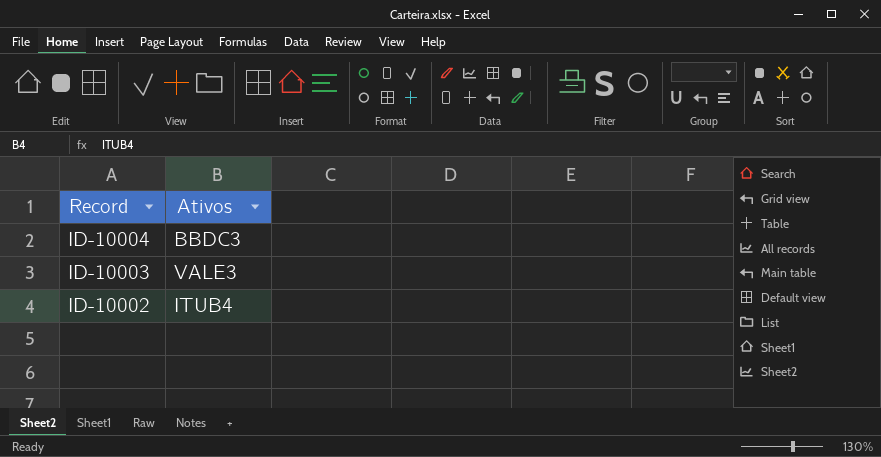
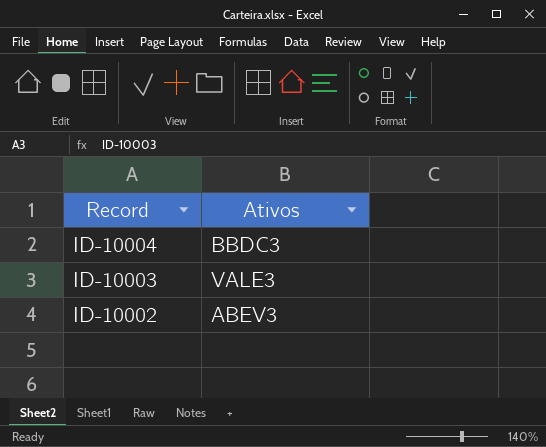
ID-10002 | Ativos: ITUB4 -> ABEV3

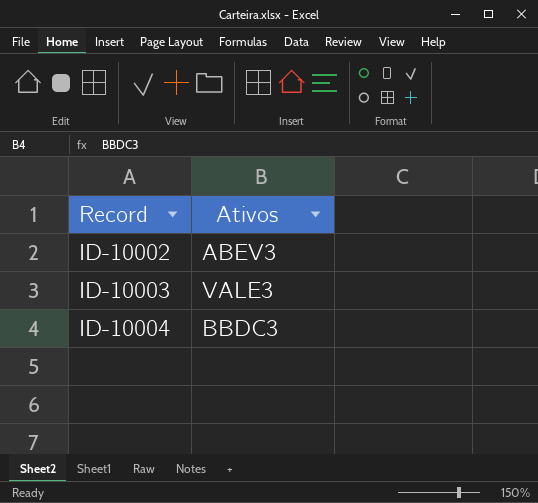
row order: Record descending -> Record ascending

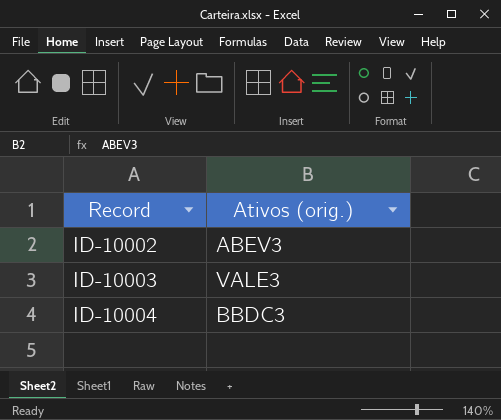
column name: Ativos -> Ativos (orig.)

